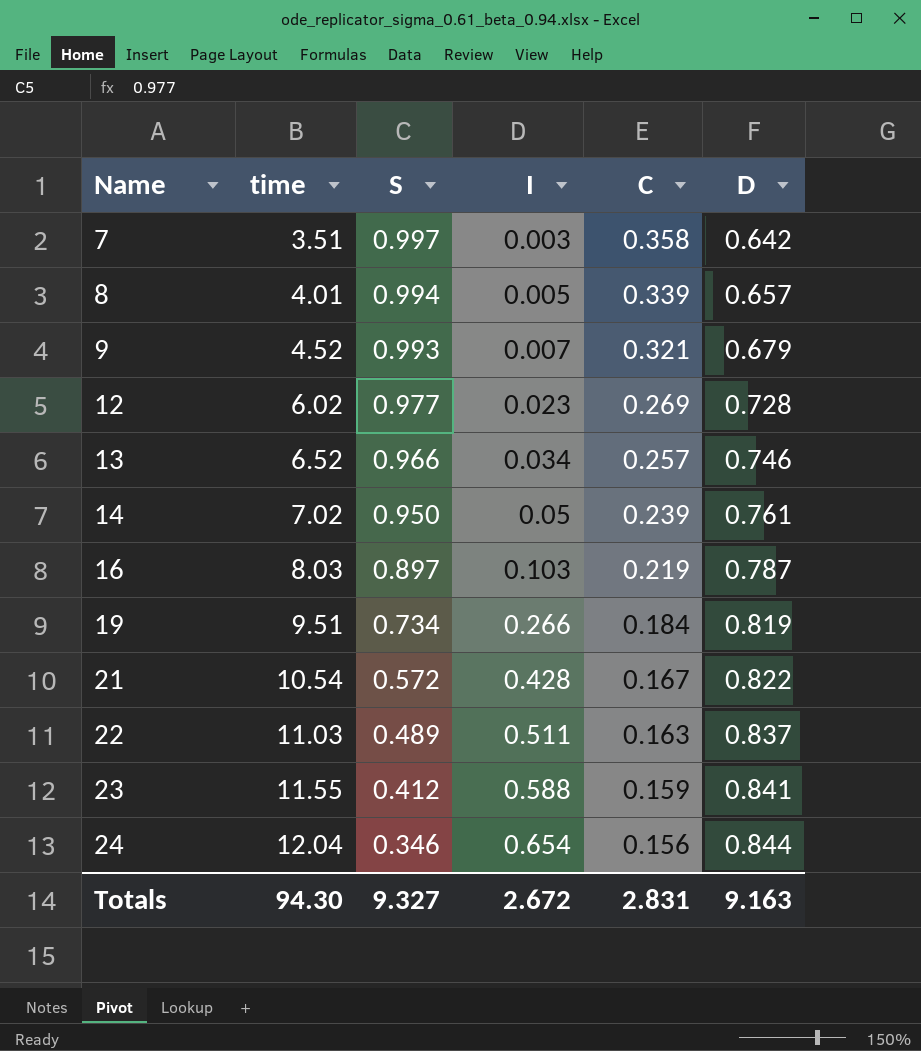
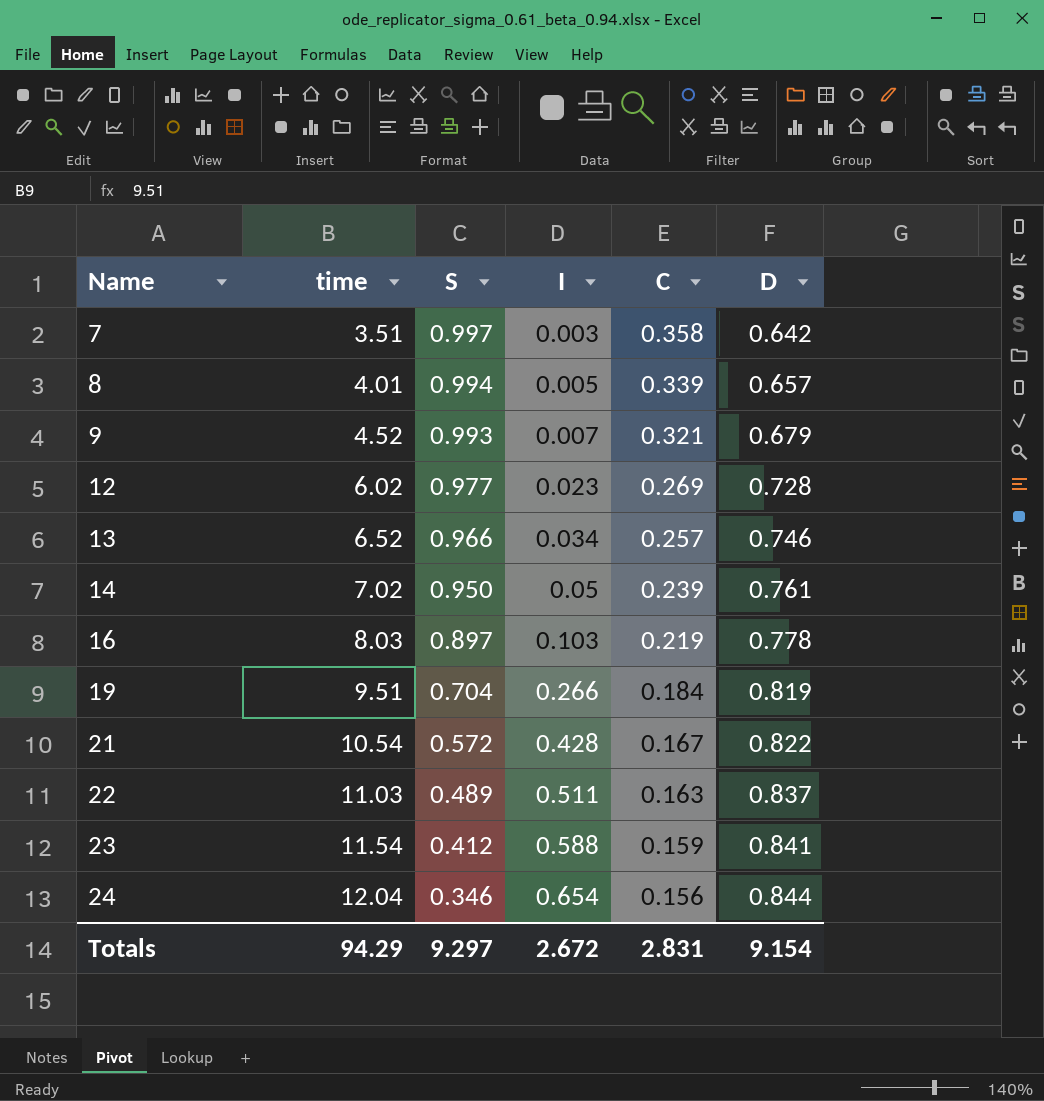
16 | D: 0.787 -> 0.778
19 | S: 0.734 -> 0.704
23 | time: 11.55 -> 11.54
Totals | time: 94.30 -> 94.29
Totals | S: 9.327 -> 9.297
Totals | D: 9.163 -> 9.154

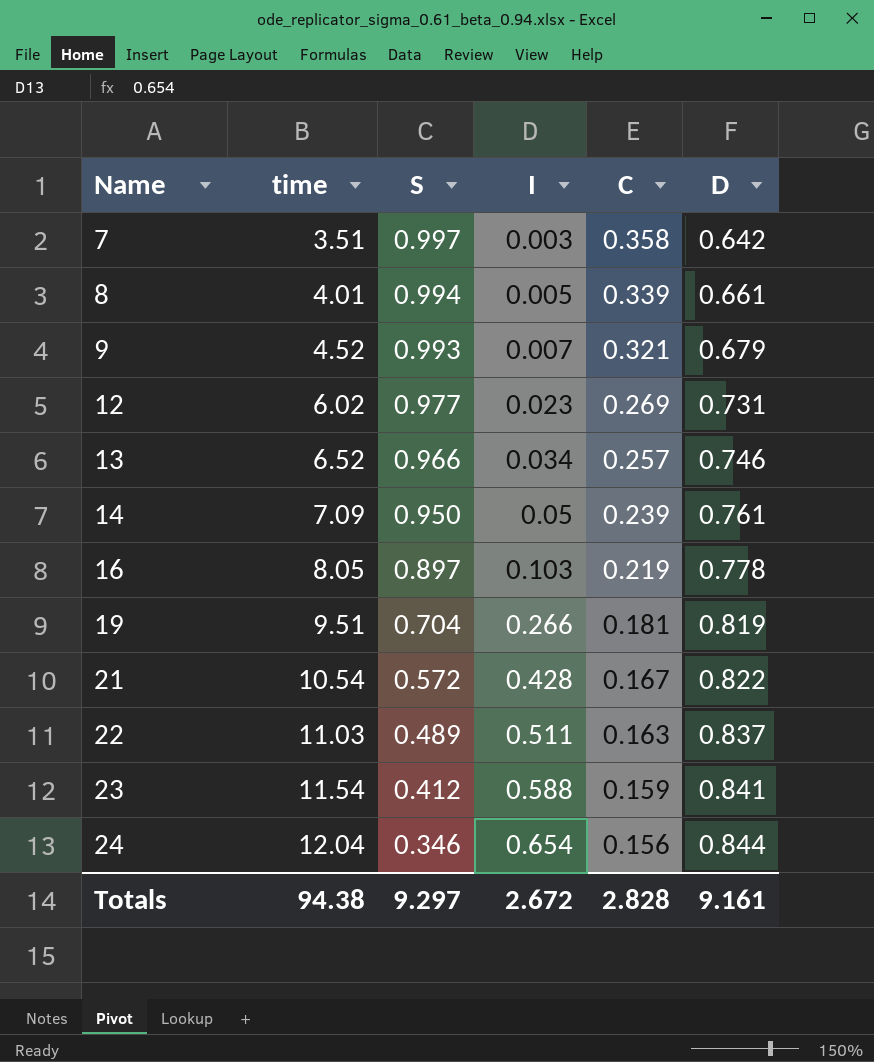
8 | D: 0.657 -> 0.661
12 | D: 0.728 -> 0.731
14 | time: 7.02 -> 7.09
16 | time: 8.03 -> 8.05
19 | C: 0.184 -> 0.181
Totals | time: 94.29 -> 94.38
Totals | C: 2.831 -> 2.828
Totals | D: 9.154 -> 9.161

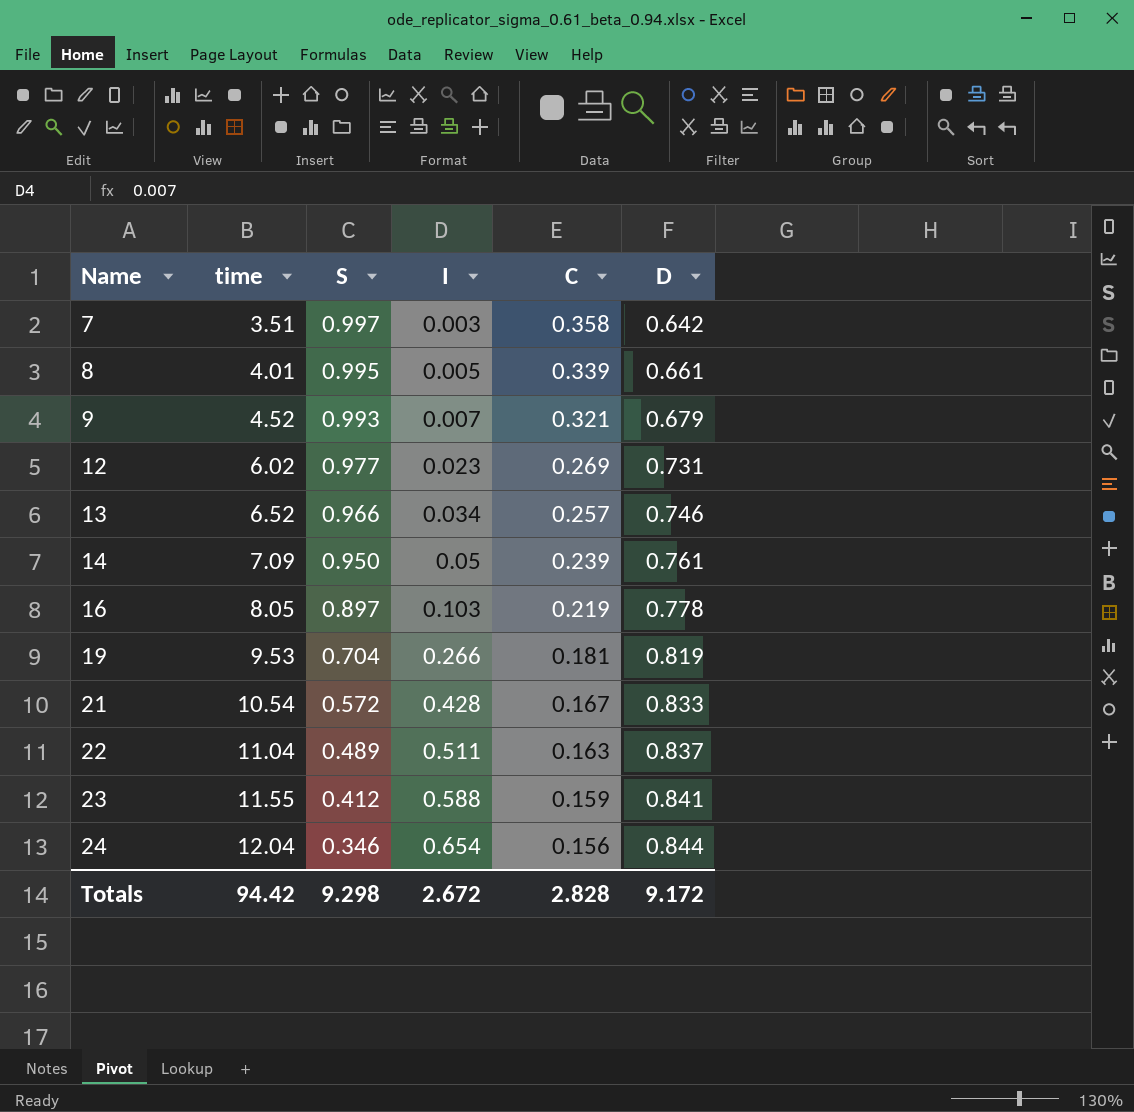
8 | S: 0.994 -> 0.995
19 | time: 9.51 -> 9.53
21 | D: 0.822 -> 0.833
22 | time: 11.03 -> 11.04
23 | time: 11.54 -> 11.55
Totals | time: 94.38 -> 94.42
Totals | S: 9.297 -> 9.298
Totals | D: 9.161 -> 9.172

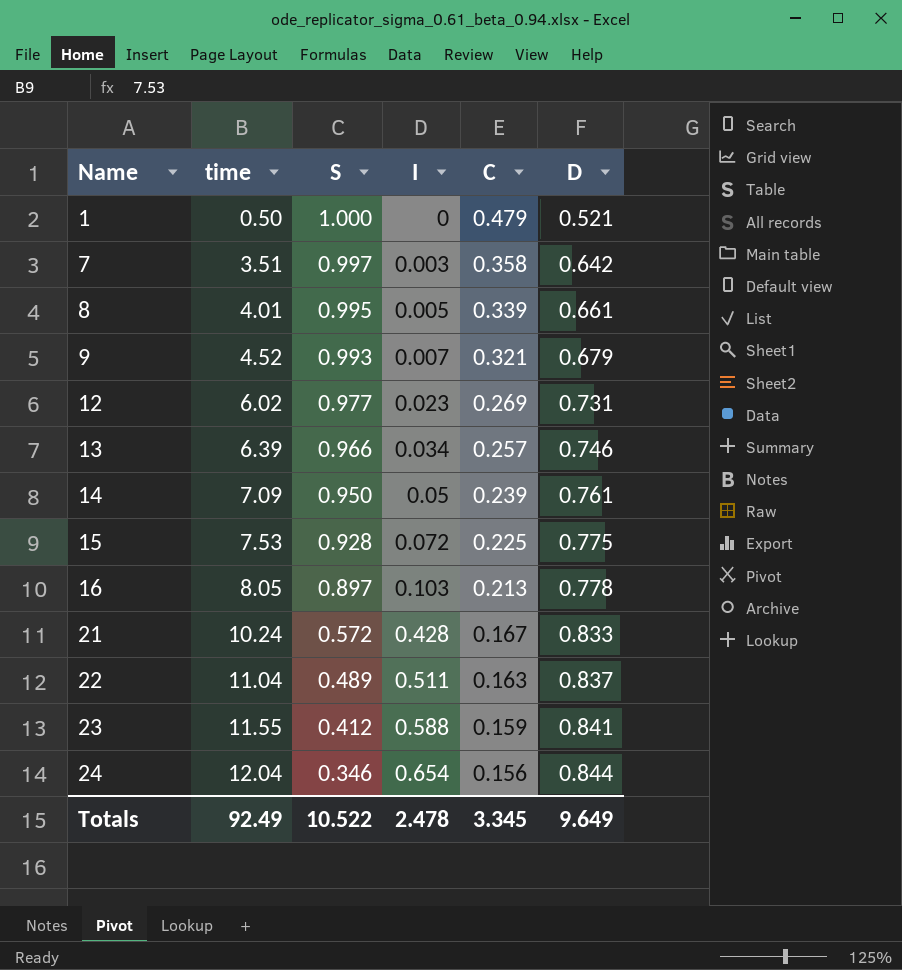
row 19: 9.53 | 0.704 | 0.266 | 0.181 | 0.819 -> none
row 1: none -> 0.50 | 1.000 | 0 | 0.479 | 0.521
13 | time: 6.52 -> 6.39
row 15: none -> 7.53 | 0.928 | 0.072 | 0.225 | 0.775
16 | C: 0.219 -> 0.213
21 | time: 10.54 -> 10.24
Totals | time: 94.42 -> 92.49
Totals | S: 9.298 -> 10.522
Totals | I: 2.672 -> 2.478
Totals | C: 2.828 -> 3.345
Totals | D: 9.172 -> 9.649

